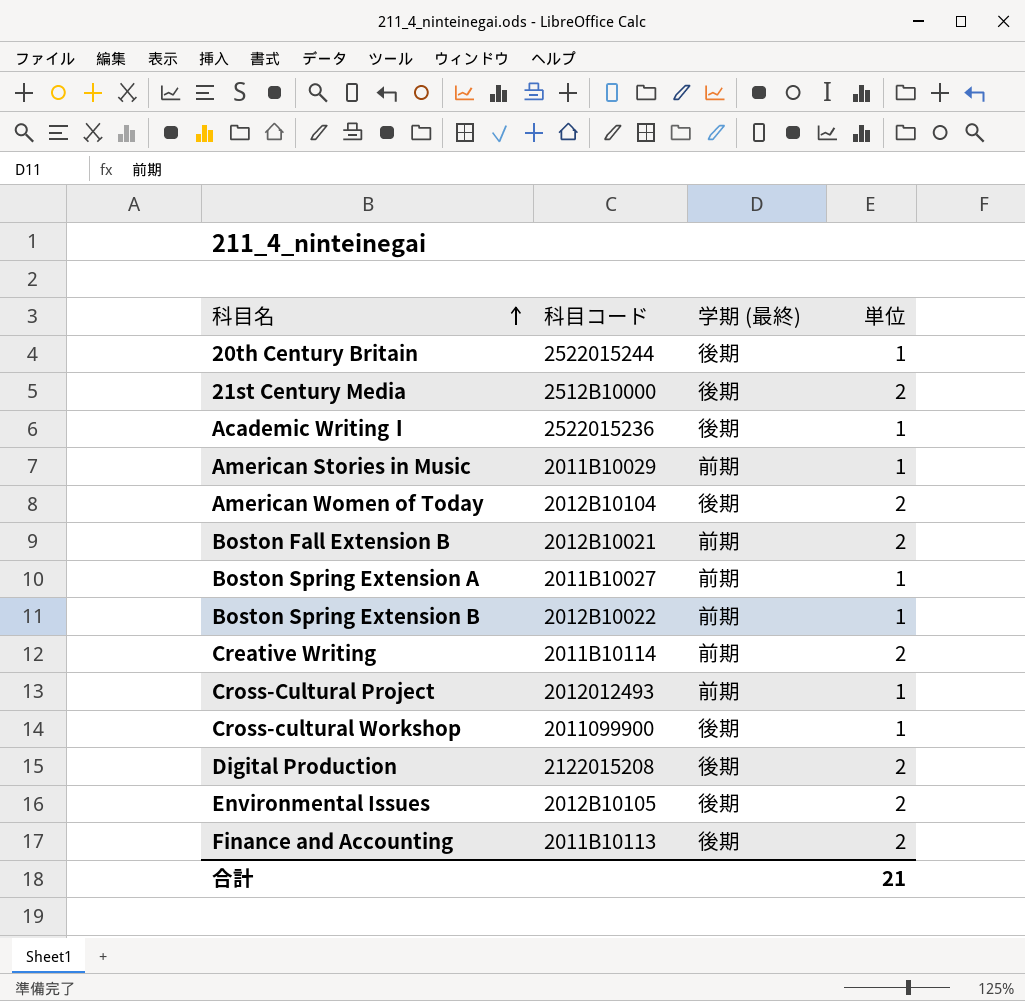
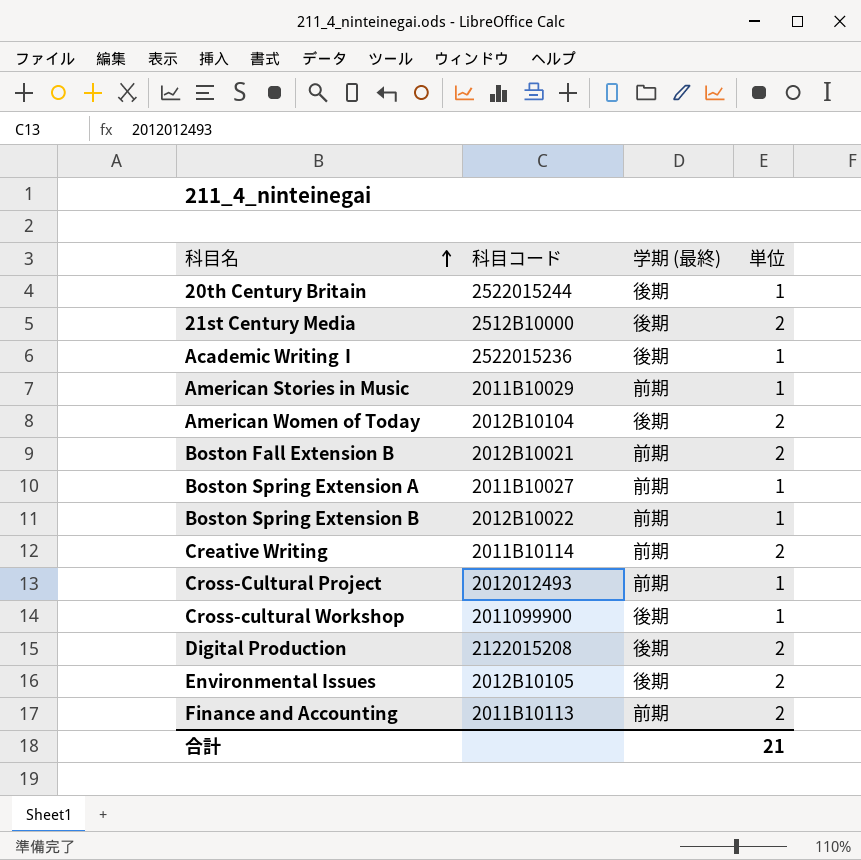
Finance and Accounting | 学期 (最終): 後期 -> 前期

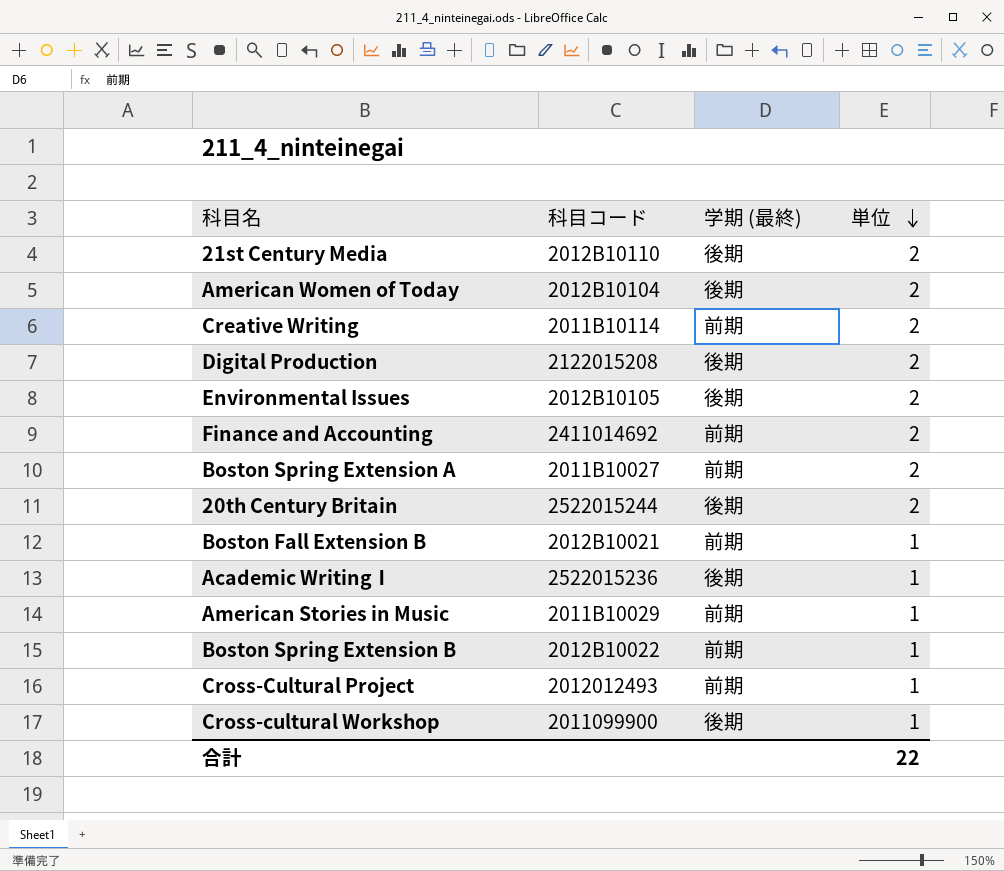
row order: 科目名 ascending -> 単位 descending
21st Century Media | 科目コード: 2512B10000 -> 2012B10110
Finance and Accounting | 科目コード: 2011B10113 -> 2411014692
Boston Spring Extension A | 単位: 1 -> 2
20th Century Britain | 単位: 1 -> 2
Boston Fall Extension B | 単位: 2 -> 1
合計 | 単位: 21 -> 22

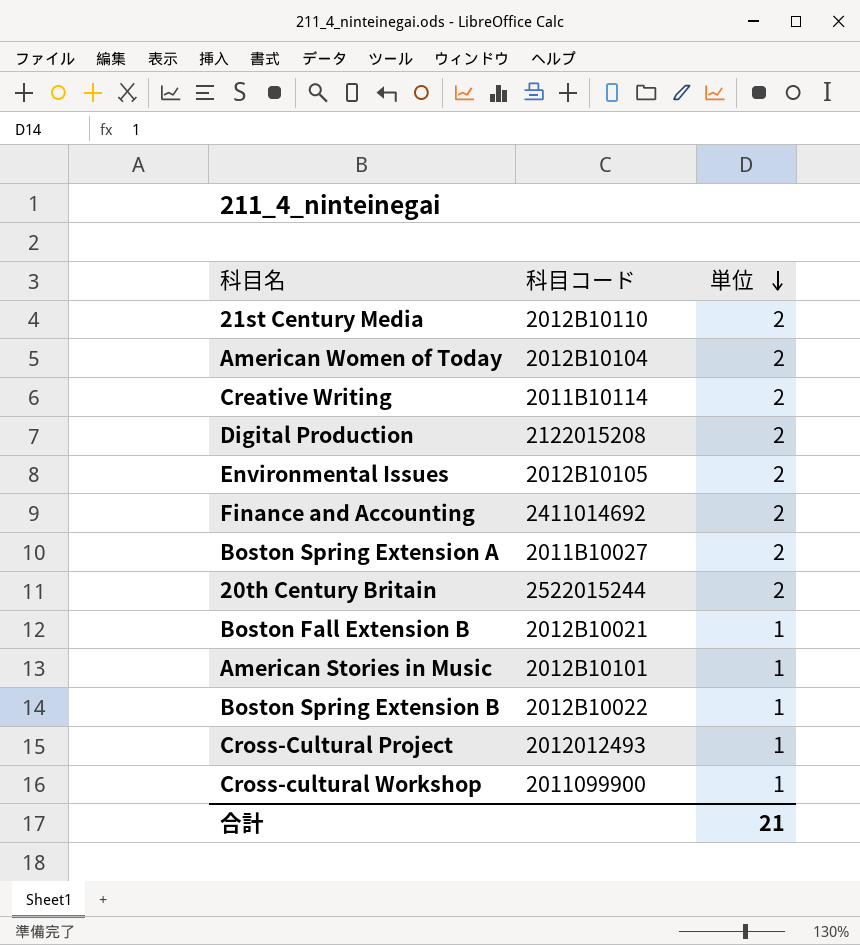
column 学期 (最終) | position: 3 -> none
row Academic WritingⅠ: 2522015236 | 後期 | 1 -> none
American Stories in Music | 科目コード: 2011B10029 -> 2012B10101
合計 | 単位: 22 -> 21

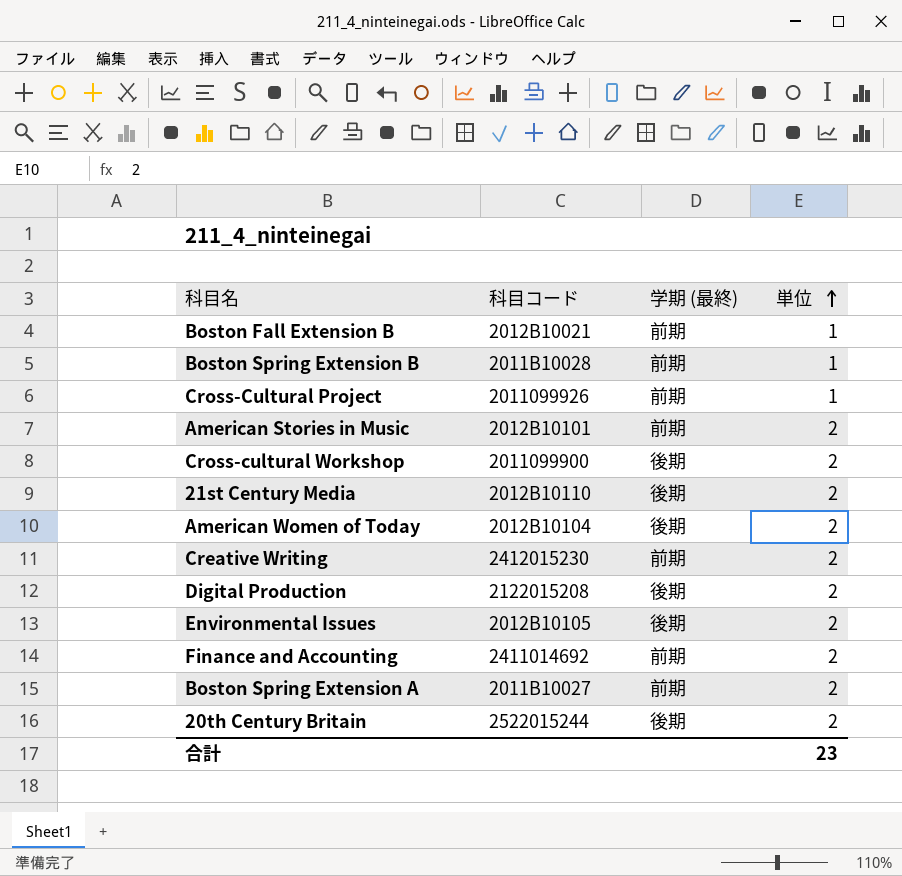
row order: 単位 descending -> 単位 ascending
column 学期 (最終) | position: none -> 3
Boston Spring Extension B | 科目コード: 2012B10022 -> 2011B10028
Cross-Cultural Project | 科目コード: 2012012493 -> 2011099926
American Stories in Music | 単位: 1 -> 2
Cross-cultural Workshop | 単位: 1 -> 2
Creative Writing | 科目コード: 2011B10114 -> 2412015230
合計 | 単位: 21 -> 23

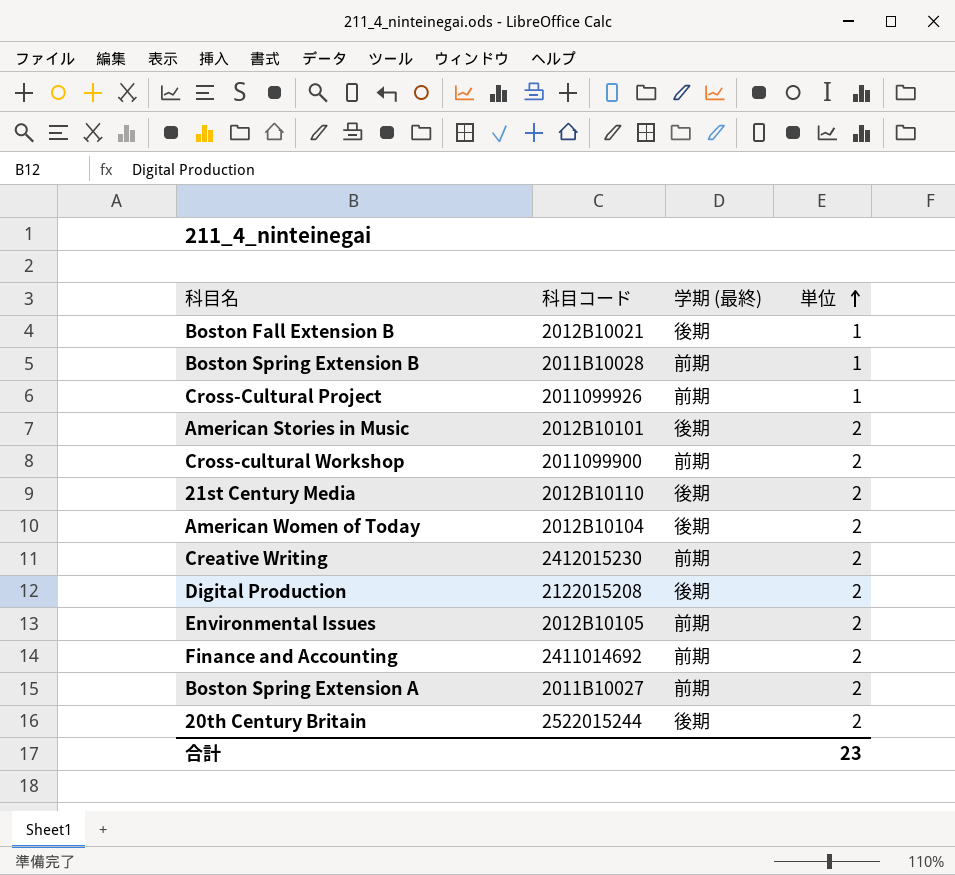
Boston Fall Extension B | 学期 (最終): 前期 -> 後期
American Stories in Music | 学期 (最終): 前期 -> 後期
Cross-cultural Workshop | 学期 (最終): 後期 -> 前期
Environmental Issues | 学期 (最終): 後期 -> 前期

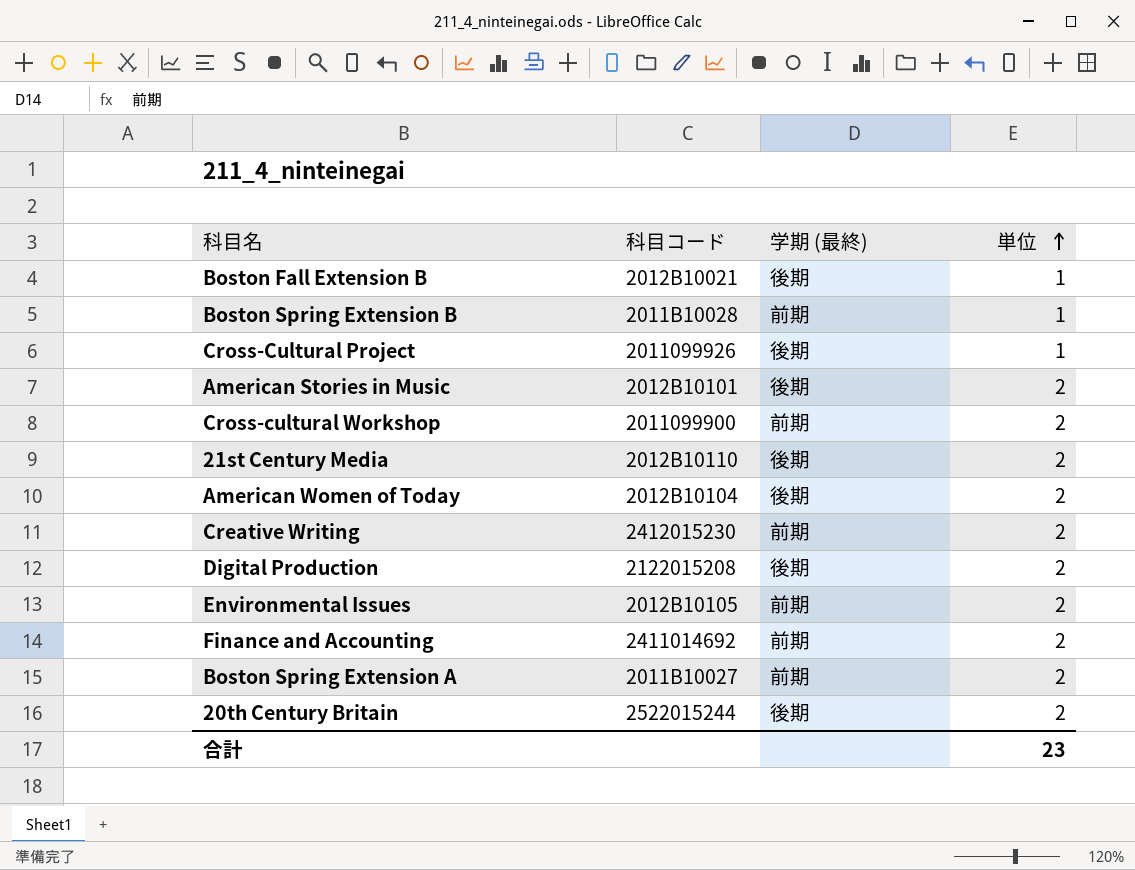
Cross-Cultural Project | 学期 (最終): 前期 -> 後期

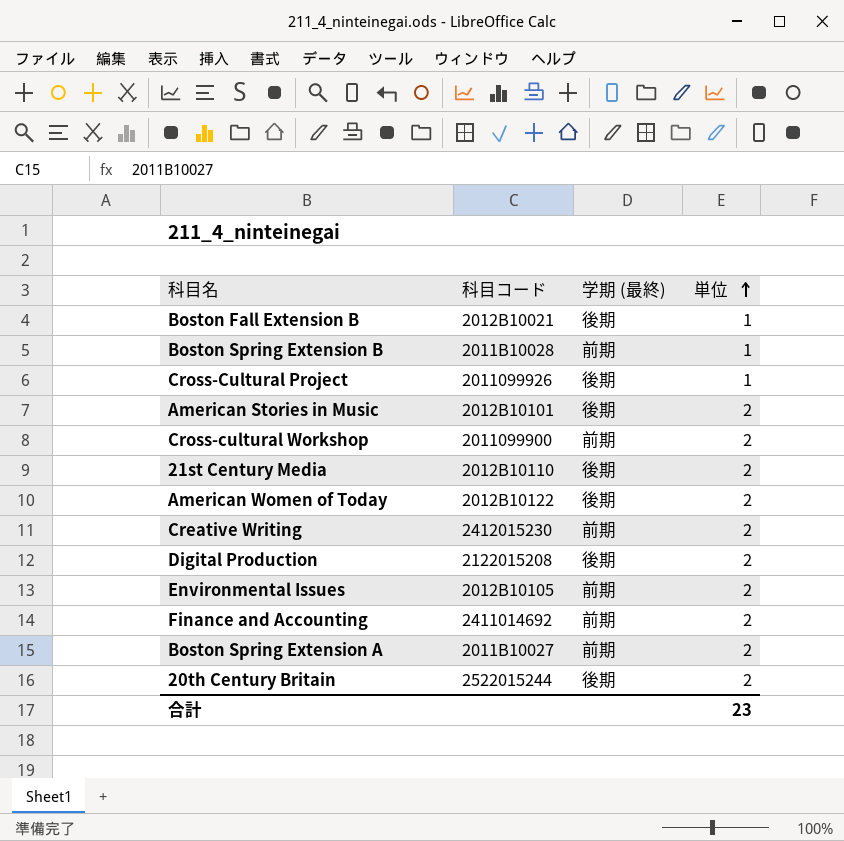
American Women of Today | 科目コード: 2012B10104 -> 2012B10122

